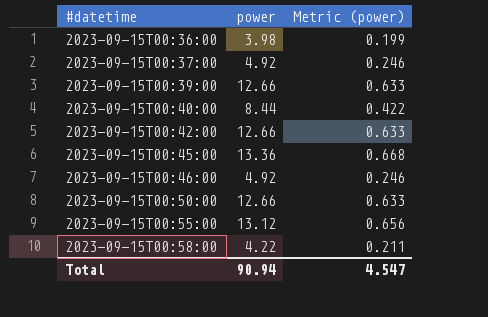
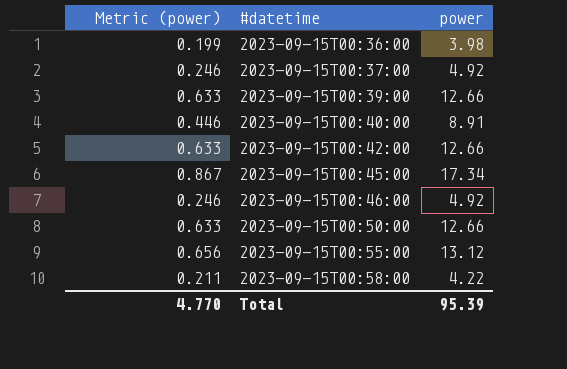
column Metric (power) | position: 3 -> 1
2023-09-15T00:40:00 | Metric (power): 0.422 -> 0.446
2023-09-15T00:40:00 | power: 8.44 -> 8.91
2023-09-15T00:45:00 | Metric (power): 0.668 -> 0.867
2023-09-15T00:45:00 | power: 13.36 -> 17.34
Total | Metric (power): 4.547 -> 4.770
Total | power: 90.94 -> 95.39

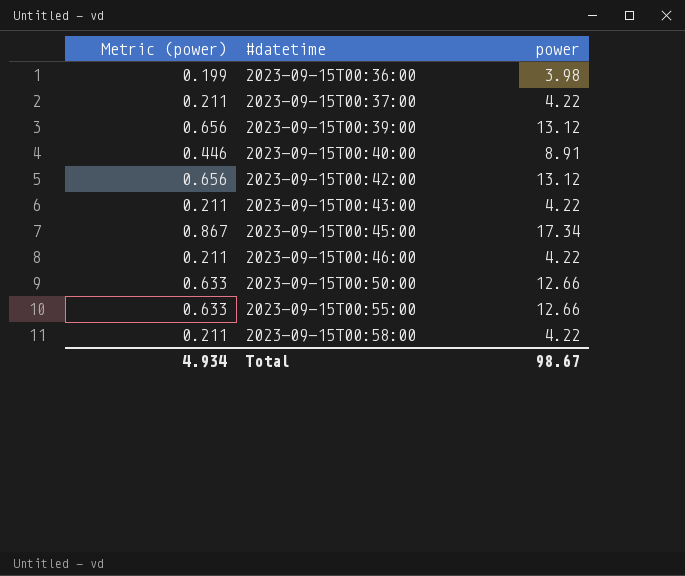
2023-09-15T00:37:00 | Metric (power): 0.246 -> 0.211
2023-09-15T00:37:00 | power: 4.92 -> 4.22
2023-09-15T00:39:00 | Metric (power): 0.633 -> 0.656
2023-09-15T00:39:00 | power: 12.66 -> 13.12
2023-09-15T00:42:00 | Metric (power): 0.633 -> 0.656
2023-09-15T00:42:00 | power: 12.66 -> 13.12
row 2023-09-15T00:43:00: none -> 0.211 | 4.22
2023-09-15T00:46:00 | Metric (power): 0.246 -> 0.211
2023-09-15T00:46:00 | power: 4.92 -> 4.22
2023-09-15T00:55:00 | Metric (power): 0.656 -> 0.633
2023-09-15T00:55:00 | power: 13.12 -> 12.66
Total | Metric (power): 4.770 -> 4.934
Total | power: 95.39 -> 98.67

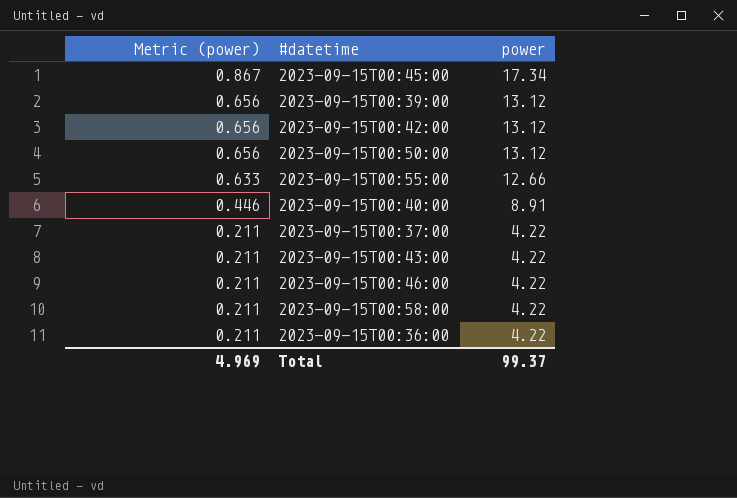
row order: #datetime ascending -> Metric (power) descending
2023-09-15T00:50:00 | Metric (power): 0.633 -> 0.656
2023-09-15T00:50:00 | power: 12.66 -> 13.12
2023-09-15T00:36:00 | Metric (power): 0.199 -> 0.211
2023-09-15T00:36:00 | power: 3.98 -> 4.22
Total | Metric (power): 4.934 -> 4.969
Total | power: 98.67 -> 99.37

